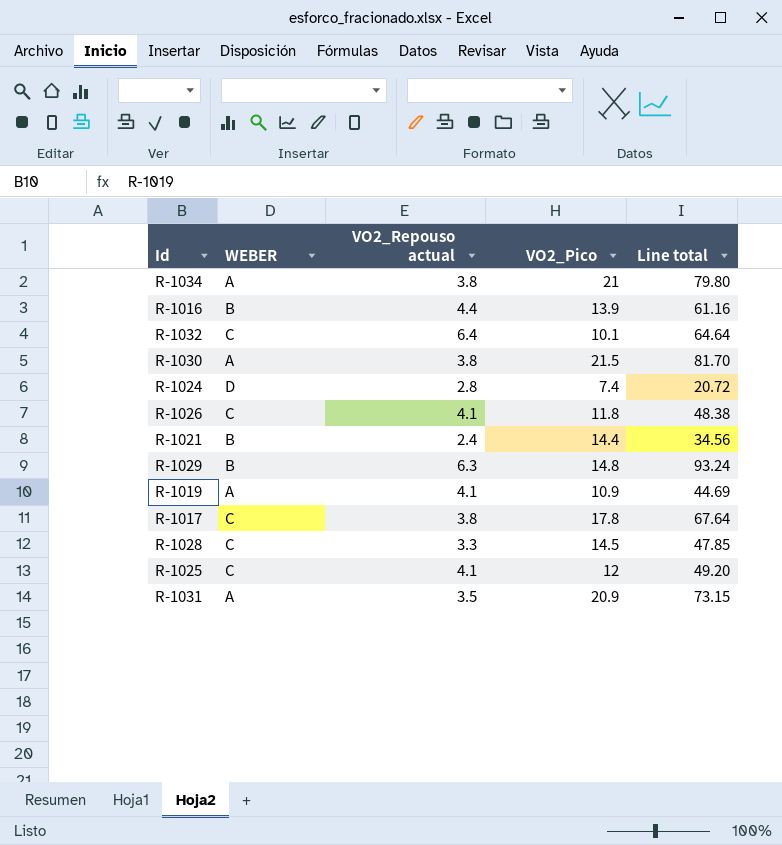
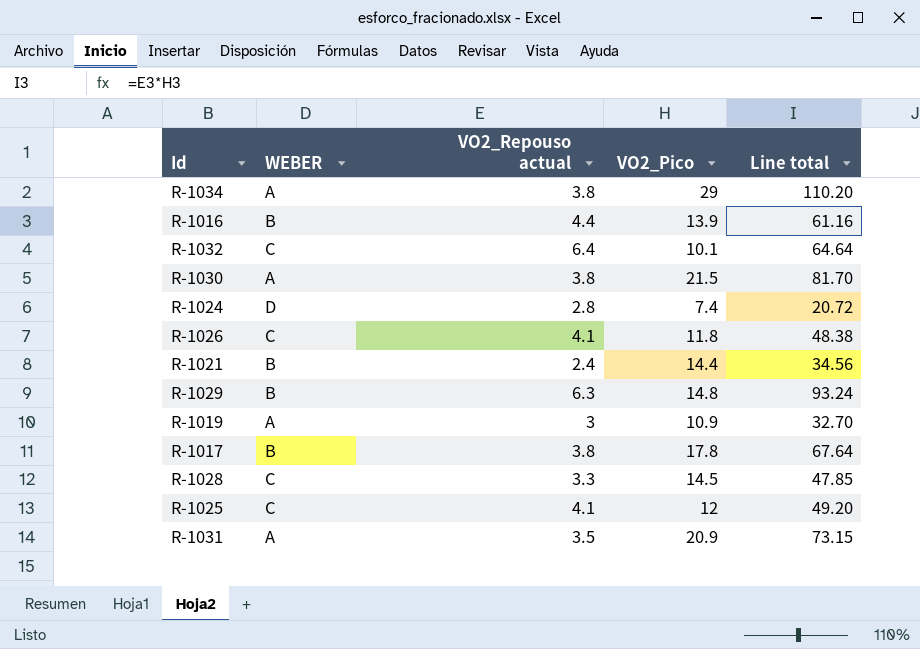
R-1034 | VO2_Pico: 21 -> 29
R-1034 | Line total: 79.80 -> 110.20
R-1019 | VO2_Repouso actual: 4.1 -> 3
R-1019 | Line total: 44.69 -> 32.70
R-1017 | WEBER: C -> B

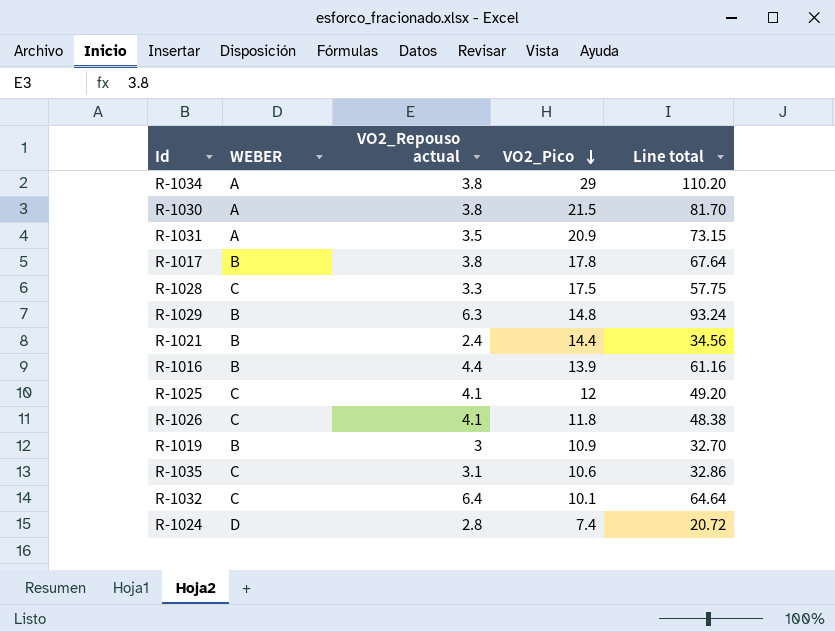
row order: none -> VO2_Pico descending
R-1028 | VO2_Pico: 14.5 -> 17.5
R-1028 | Line total: 47.85 -> 57.75
R-1019 | WEBER: A -> B
row R-1035: none -> C | 3.1 | 10.6 | 32.86

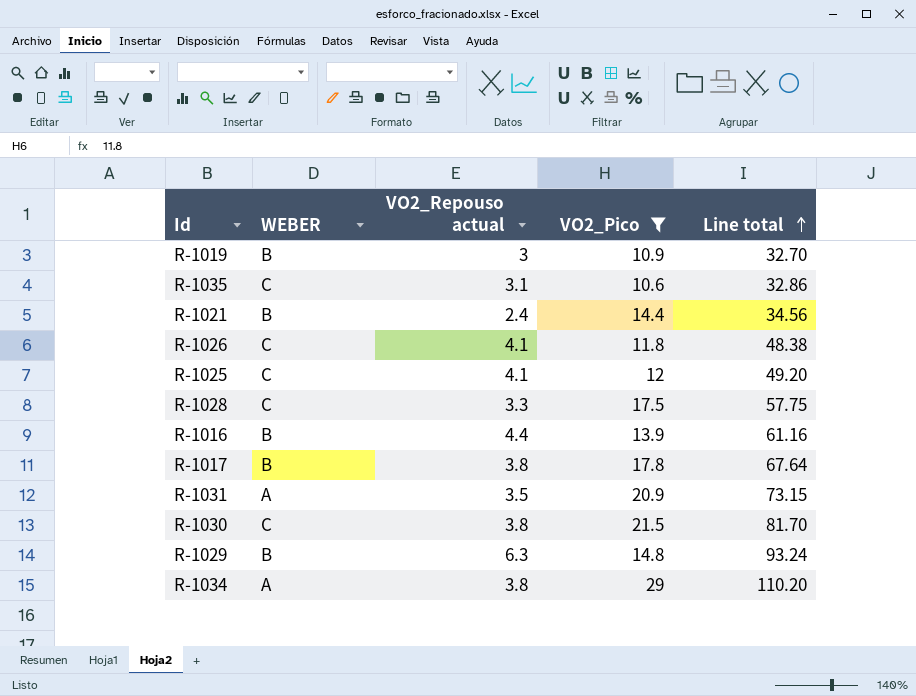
filter: none -> VO2_Pico >= 10.6
row order: VO2_Pico descending -> Line total ascending
R-1030 | WEBER: A -> C

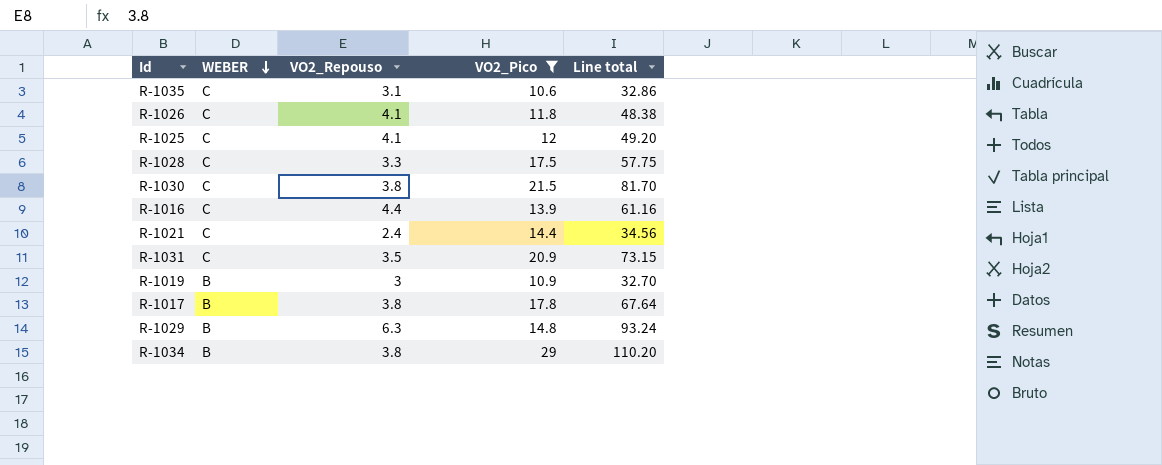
row order: Line total ascending -> WEBER descending
column name: VO2_Repouso actual -> VO2_Repouso
R-1016 | WEBER: B -> C
R-1021 | WEBER: B -> C
R-1031 | WEBER: A -> C
R-1034 | WEBER: A -> B

